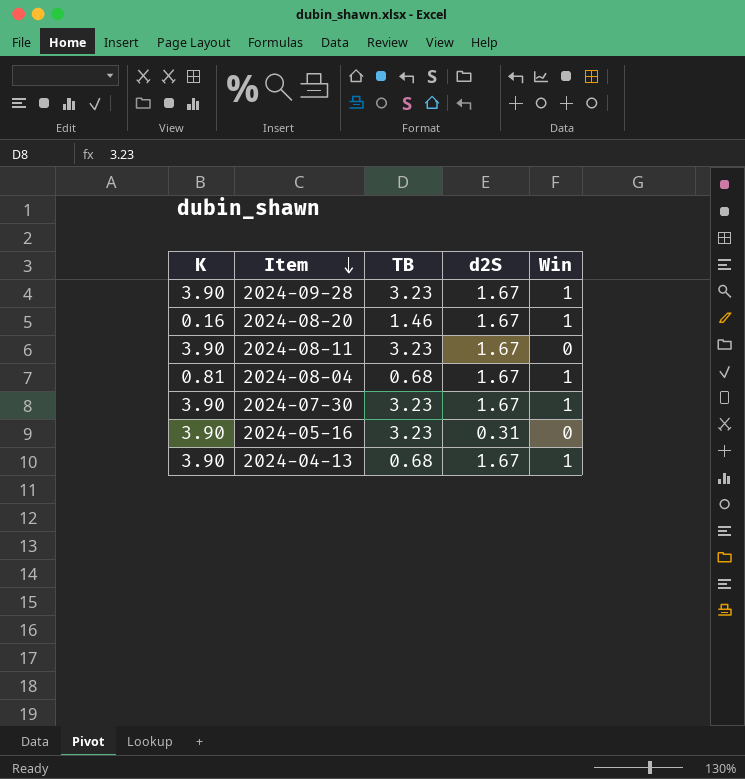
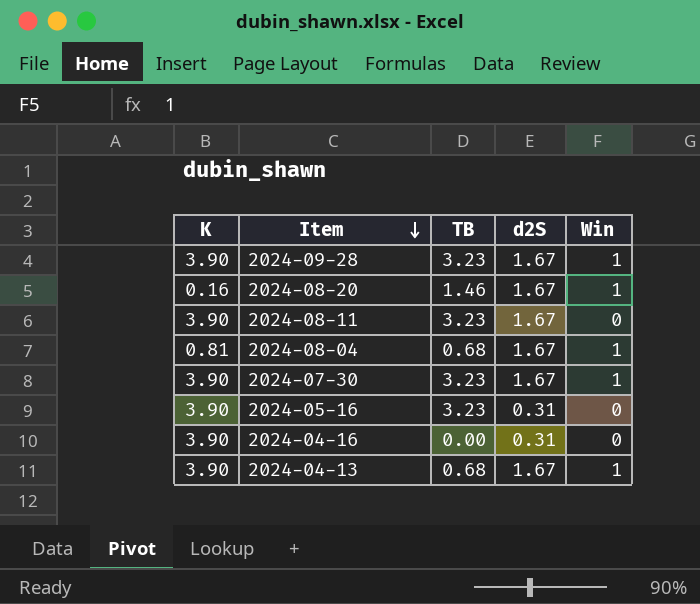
row 2024-04-16: none -> 3.90 | 0.00 | 0.31 | 0

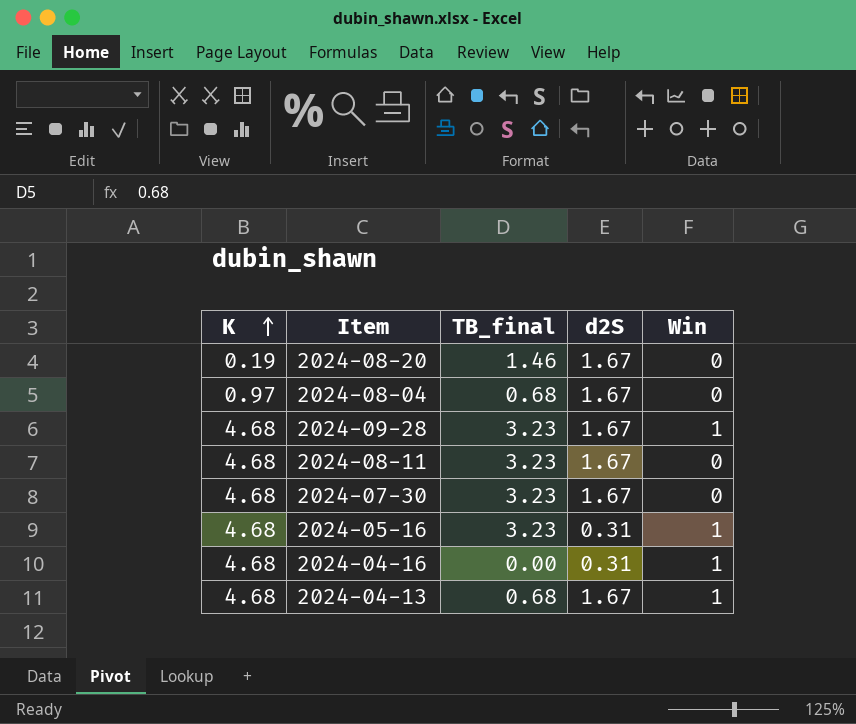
row order: Item descending -> K ascending
column name: TB -> TB_final
2024-08-20 | K: 0.16 -> 0.19
2024-08-20 | Win: 1 -> 0
2024-08-04 | K: 0.81 -> 0.97
2024-08-04 | Win: 1 -> 0
2024-09-28 | K: 3.90 -> 4.68
2024-08-11 | K: 3.90 -> 4.68
2024-07-30 | K: 3.90 -> 4.68
2024-07-30 | Win: 1 -> 0
2024-05-16 | K: 3.90 -> 4.68
2024-05-16 | Win: 0 -> 1
2024-04-16 | K: 3.90 -> 4.68
2024-04-16 | Win: 0 -> 1
2024-04-13 | K: 3.90 -> 4.68

